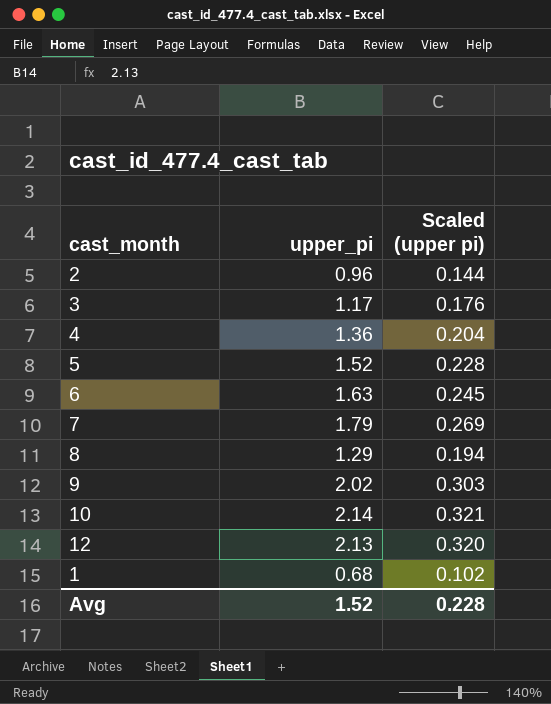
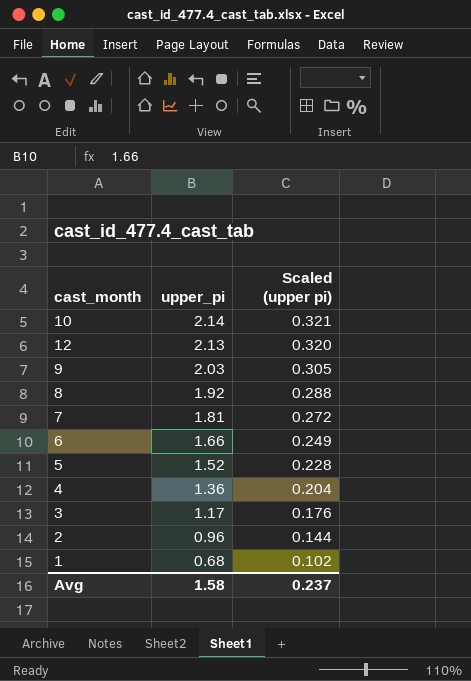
row order: none -> upper_pi descending
9 | upper_pi: 2.02 -> 2.03
9 | Scaled (upper pi): 0.303 -> 0.305
8 | upper_pi: 1.29 -> 1.92
8 | Scaled (upper pi): 0.194 -> 0.288
7 | upper_pi: 1.79 -> 1.81
7 | Scaled (upper pi): 0.269 -> 0.272
6 | upper_pi: 1.63 -> 1.66
6 | Scaled (upper pi): 0.245 -> 0.249
Avg | upper_pi: 1.52 -> 1.58
Avg | Scaled (upper pi): 0.228 -> 0.237

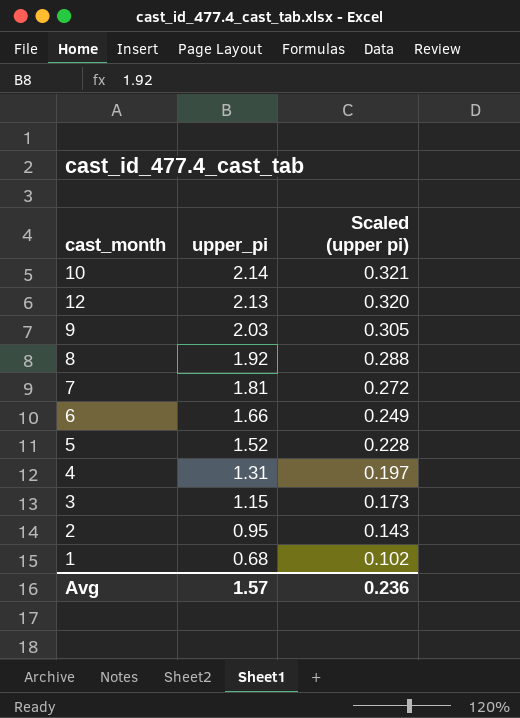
4 | upper_pi: 1.36 -> 1.31
4 | Scaled (upper pi): 0.204 -> 0.197
3 | upper_pi: 1.17 -> 1.15
3 | Scaled (upper pi): 0.176 -> 0.173
2 | upper_pi: 0.96 -> 0.95
2 | Scaled (upper pi): 0.144 -> 0.143
Avg | upper_pi: 1.58 -> 1.57
Avg | Scaled (upper pi): 0.237 -> 0.236

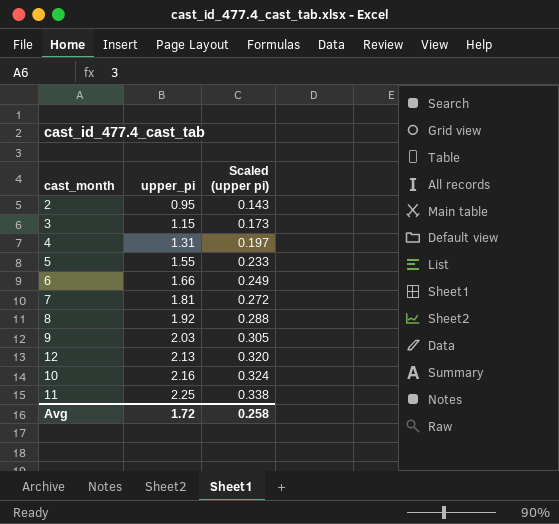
row order: upper_pi descending -> upper_pi ascending
row 1: 0.68 | 0.102 -> none
5 | upper_pi: 1.52 -> 1.55
5 | Scaled (upper pi): 0.228 -> 0.233
10 | upper_pi: 2.14 -> 2.16
10 | Scaled (upper pi): 0.321 -> 0.324
row 11: none -> 2.25 | 0.338
Avg | upper_pi: 1.57 -> 1.72
Avg | Scaled (upper pi): 0.236 -> 0.258

